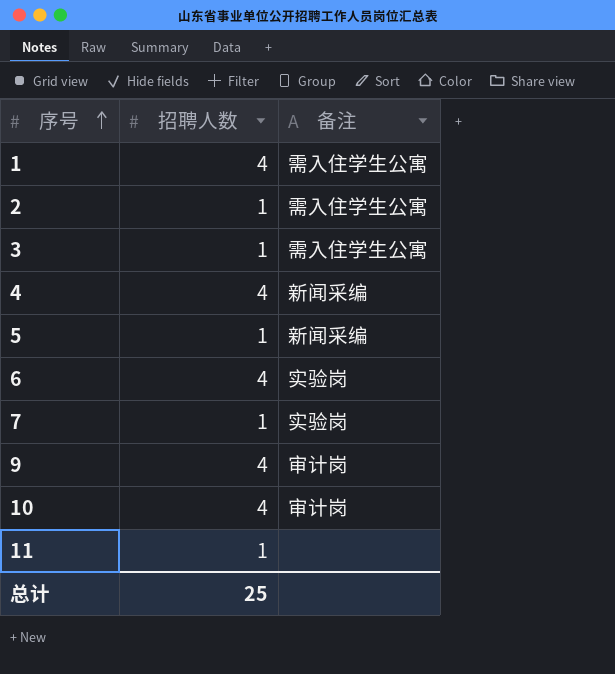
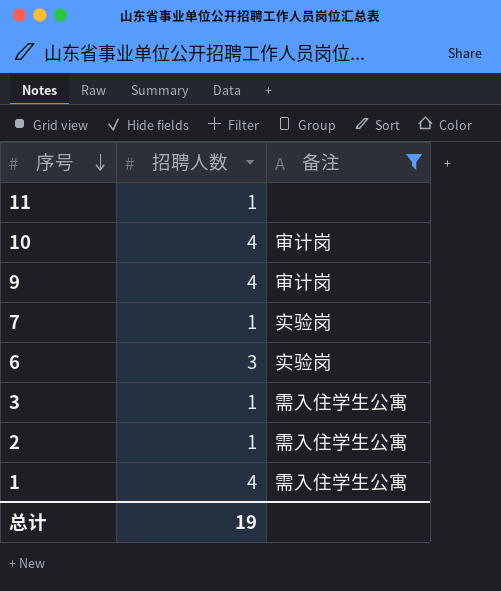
filter: none -> 备注 != 新闻采编
row order: 序号 ascending -> 序号 descending
6 | 招聘人数: 4 -> 3
总计 | 招聘人数: 25 -> 19

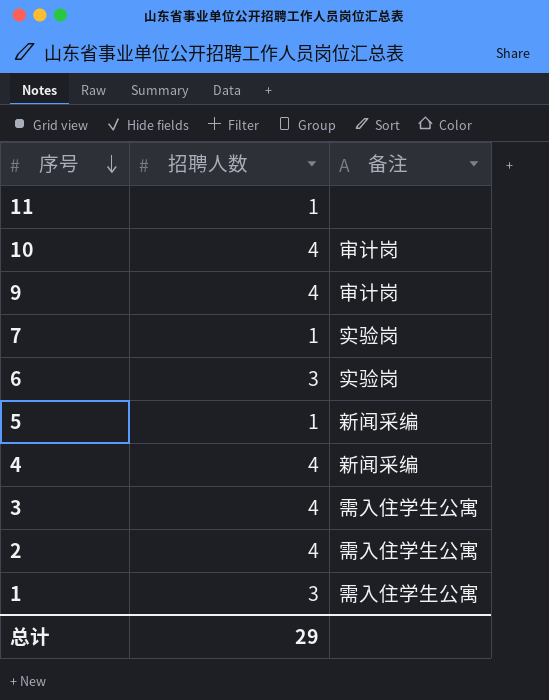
filter: 备注 != 新闻采编 -> none
3 | 招聘人数: 1 -> 4
2 | 招聘人数: 1 -> 4
1 | 招聘人数: 4 -> 3
总计 | 招聘人数: 19 -> 29

